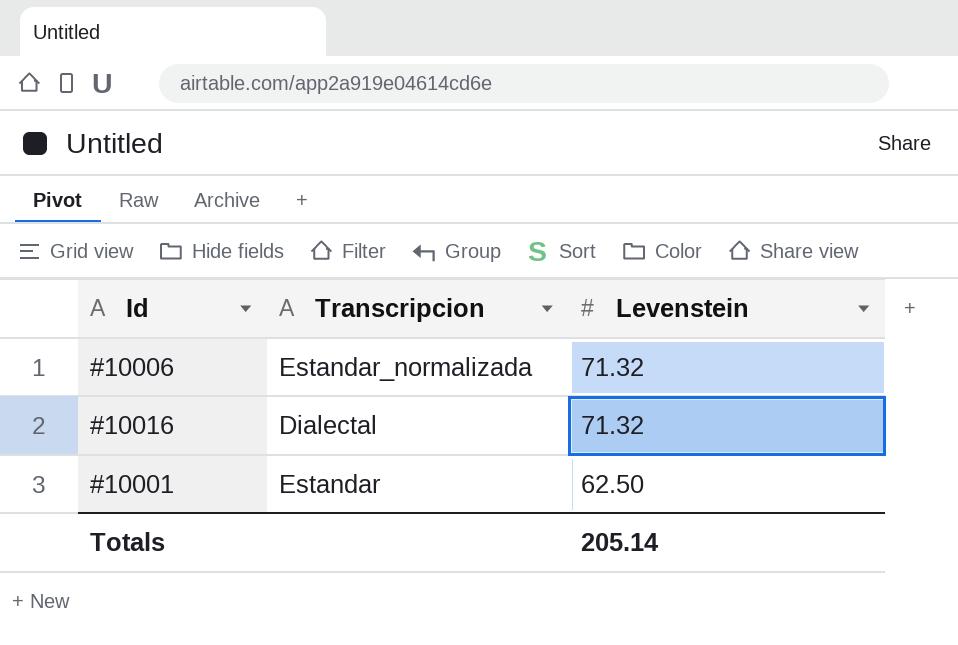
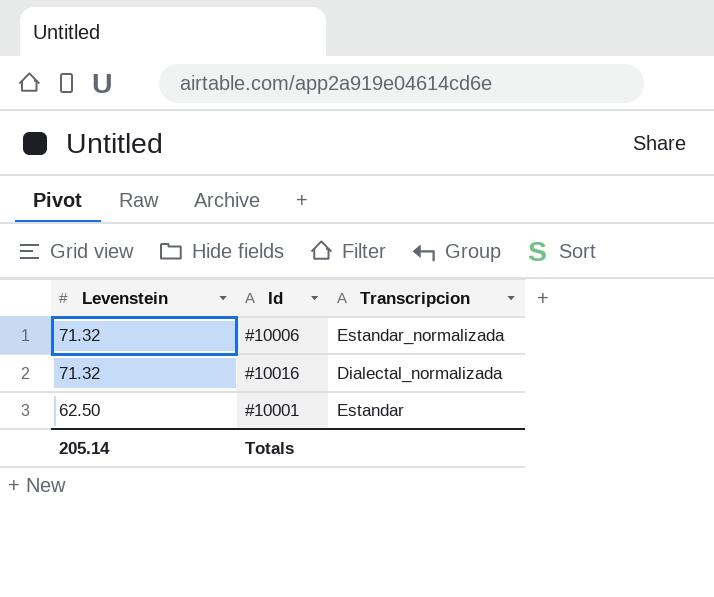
column Levenstein | position: 3 -> 1
#10016 | Transcripcion: Dialectal -> Dialectal_normalizada

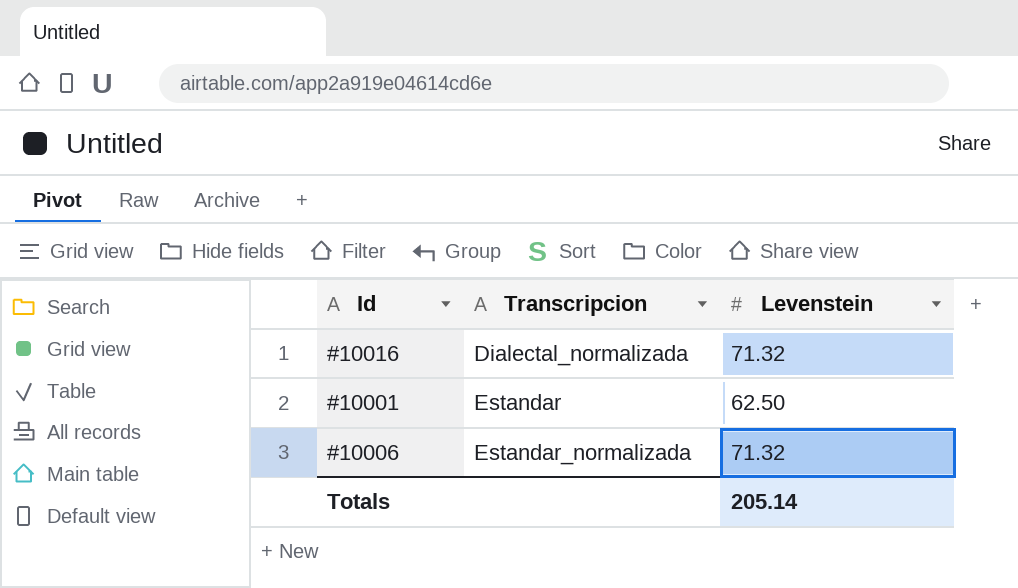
row order: Levenstein descending -> Transcripcion ascending
column Levenstein | position: 1 -> 3

